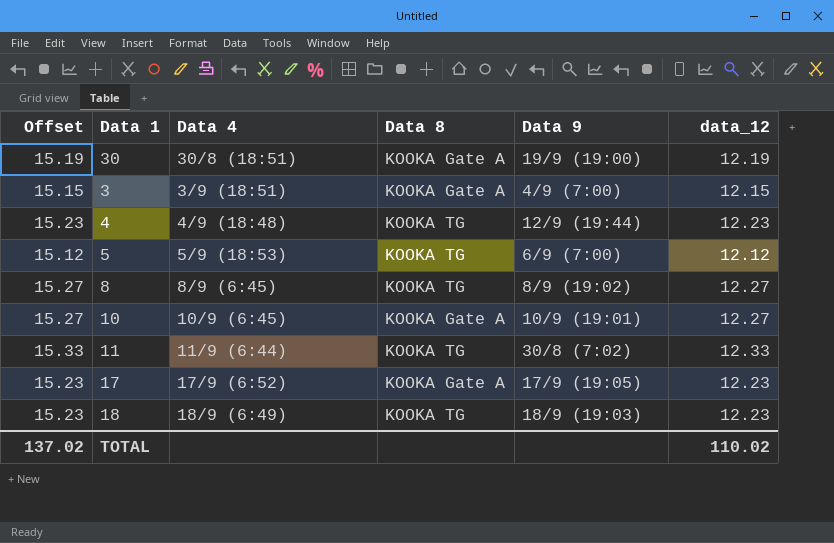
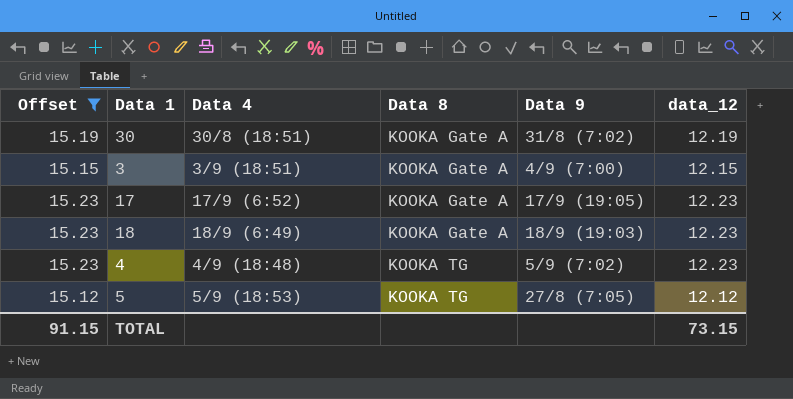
filter: none -> Offset <= 15.23
row order: none -> Data 8 ascending
30 | Data 9: 19/9 (19:00) -> 31/8 (7:02)
18 | Data 8: KOOKA TG -> KOOKA Gate A
4 | Data 9: 12/9 (19:44) -> 5/9 (7:02)
5 | Data 9: 6/9 (7:00) -> 27/8 (7:05)
TOTAL | Offset: 137.02 -> 91.15
TOTAL | data_12: 110.02 -> 73.15

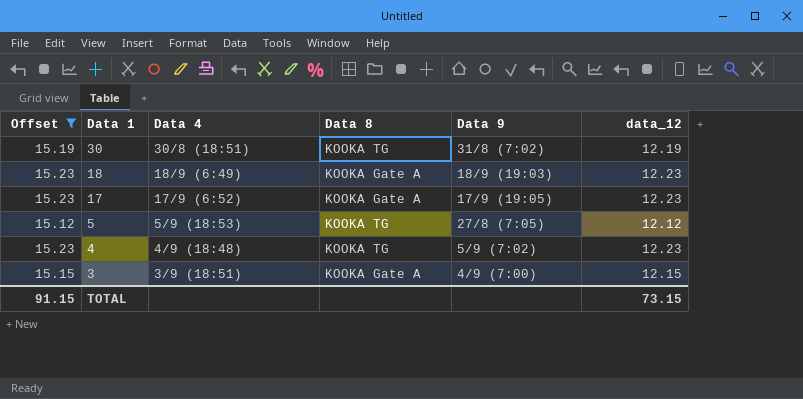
row order: Data 8 ascending -> Data 1 descending
30 | Data 8: KOOKA Gate A -> KOOKA TG

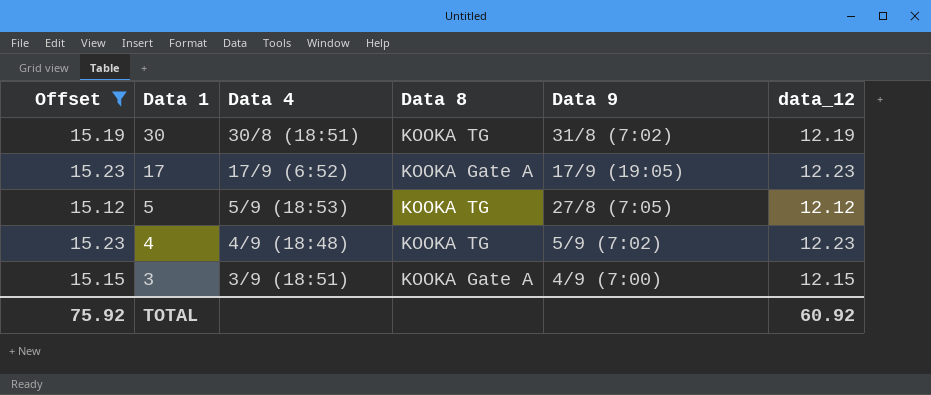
row 18: 15.23 | 18/9 (6:49) | KOOKA Gate A | 18/9 (19:03) | 12.23 -> none
TOTAL | Offset: 91.15 -> 75.92
TOTAL | data_12: 73.15 -> 60.92

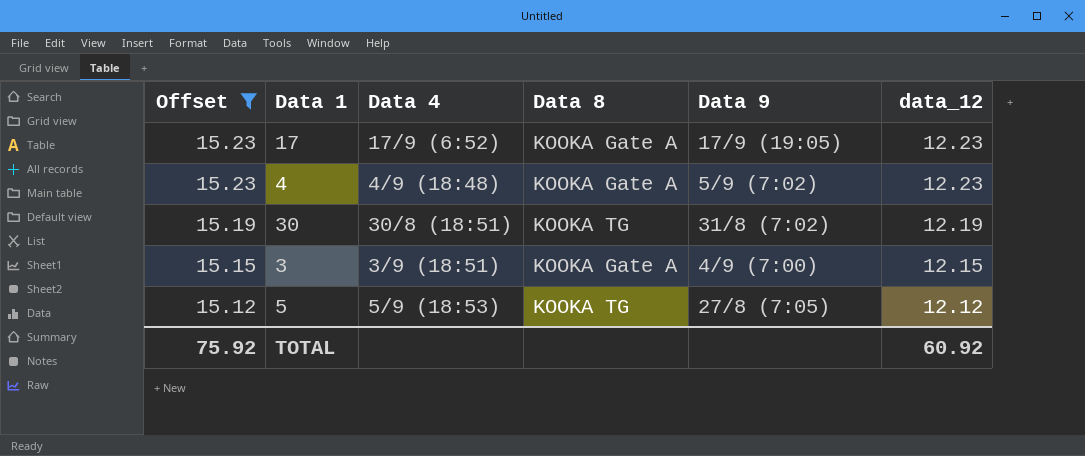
row order: Data 1 descending -> Offset descending
4 | Data 8: KOOKA TG -> KOOKA Gate A

